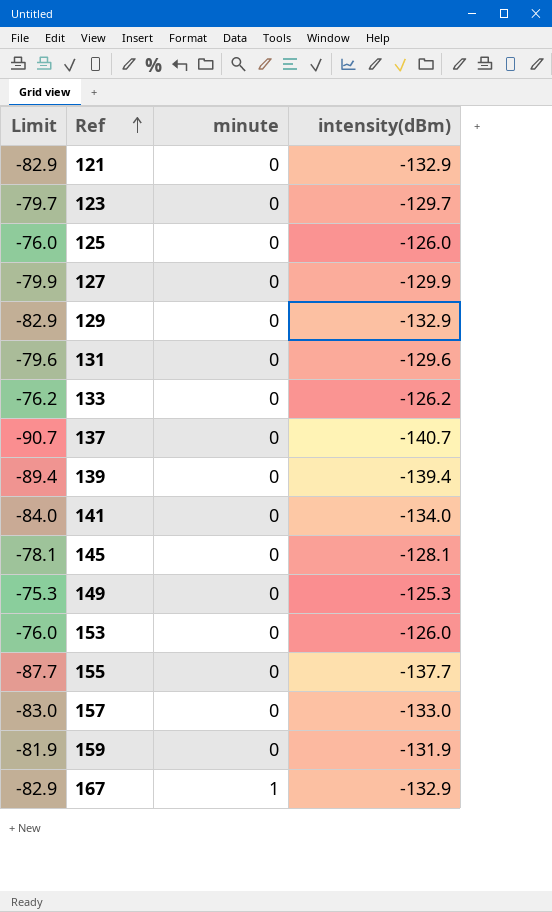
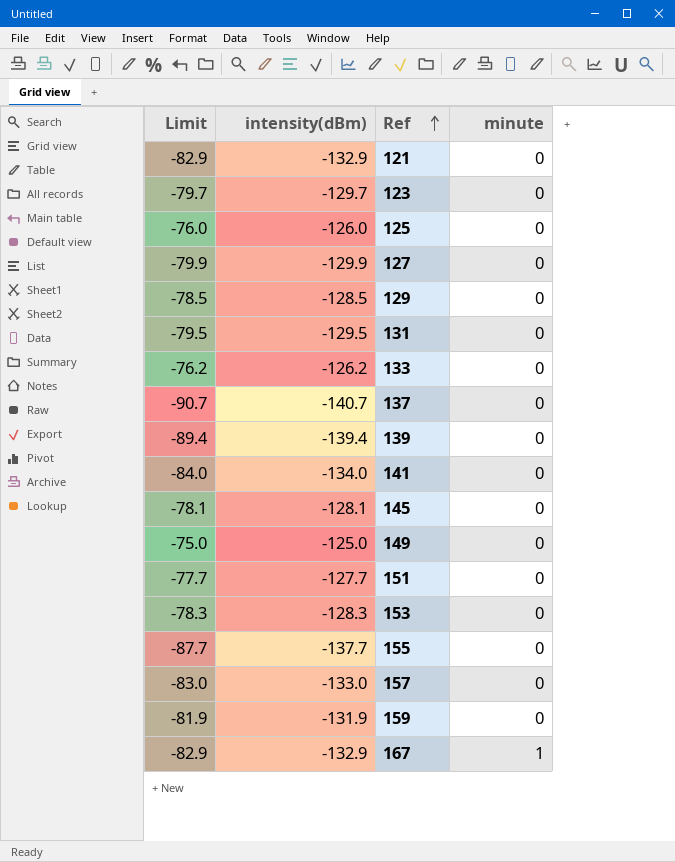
column intensity(dBm) | position: 4 -> 2
129 | Limit: -82.9 -> -78.5
129 | intensity(dBm): -132.9 -> -128.5
131 | Limit: -79.6 -> -79.5
131 | intensity(dBm): -129.6 -> -129.5
149 | Limit: -75.3 -> -75.0
149 | intensity(dBm): -125.3 -> -125.0
row 151: none -> -77.7 | -127.7 | 0
153 | Limit: -76.0 -> -78.3
153 | intensity(dBm): -126.0 -> -128.3

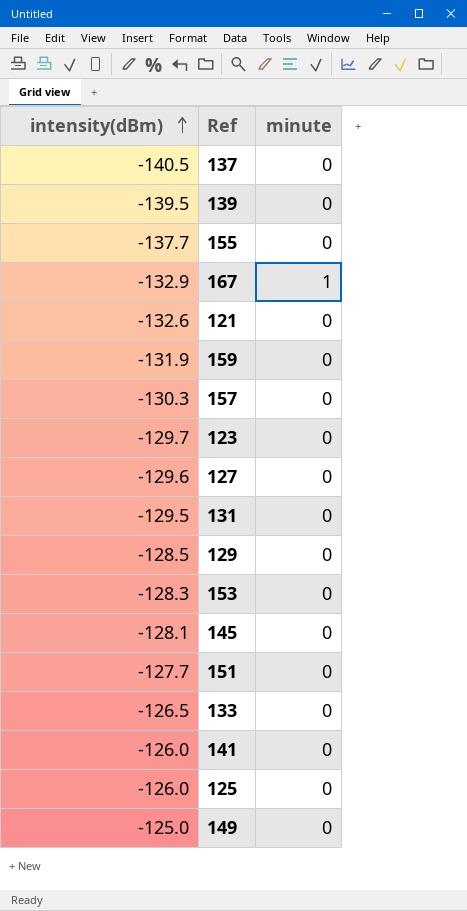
row order: Ref ascending -> intensity(dBm) ascending
column Limit | formula: [intensity(dBm)] + 50 -> none
137 | intensity(dBm): -140.7 -> -140.5
139 | intensity(dBm): -139.4 -> -139.5
121 | intensity(dBm): -132.9 -> -132.6
157 | intensity(dBm): -133.0 -> -130.3
127 | intensity(dBm): -129.9 -> -129.6
133 | intensity(dBm): -126.2 -> -126.5
141 | intensity(dBm): -134.0 -> -126.0

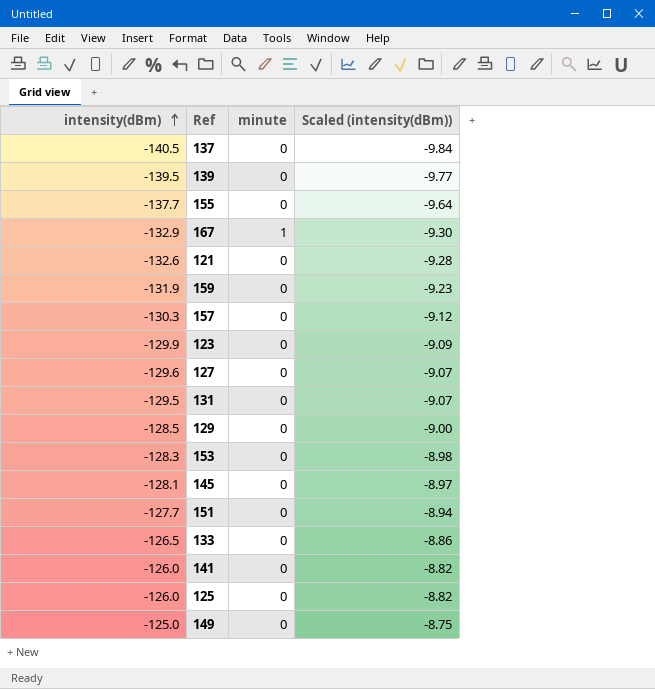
column Scaled (intensity(dBm)) | formula: none -> [intensity(dBm)] * 0.07
123 | intensity(dBm): -129.7 -> -129.9

